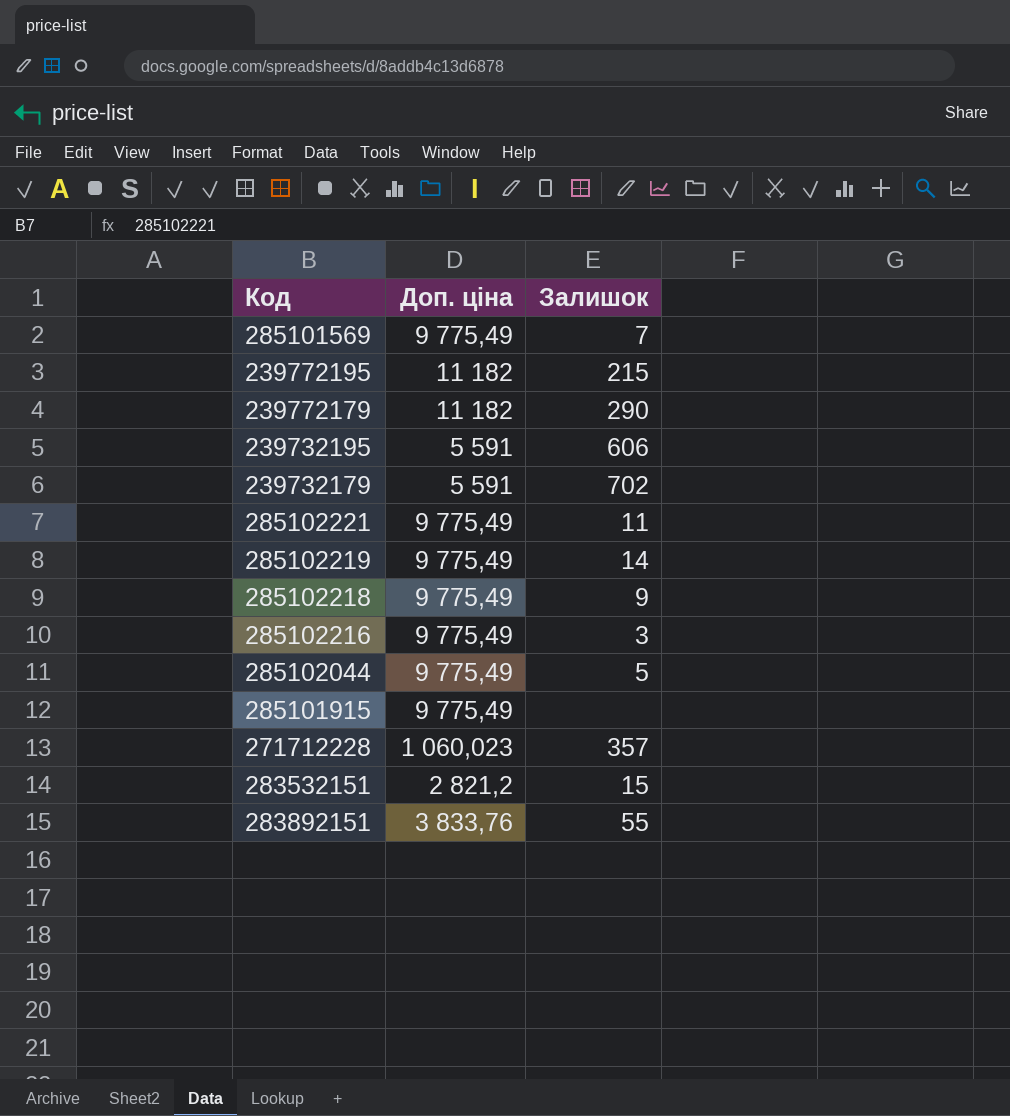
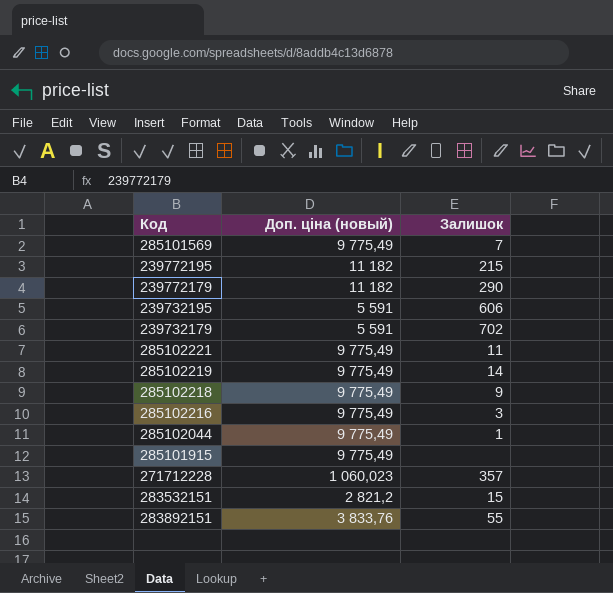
column name: Доп. ціна -> Доп. ціна (новый)
285102044 | Залишок: 5 -> 1

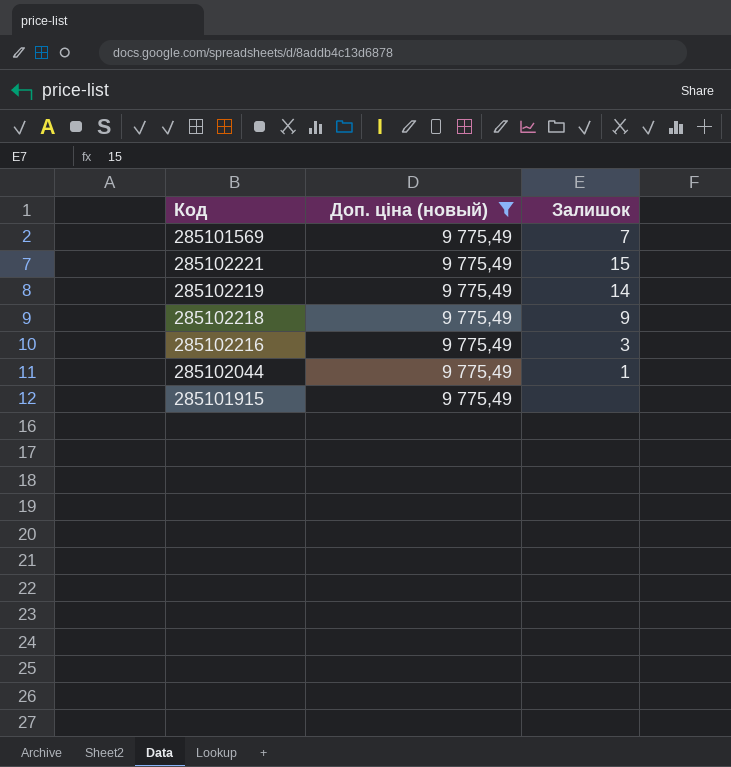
filter: none -> Доп. ціна (новый) = 9 775,49
285102221 | Залишок: 11 -> 15

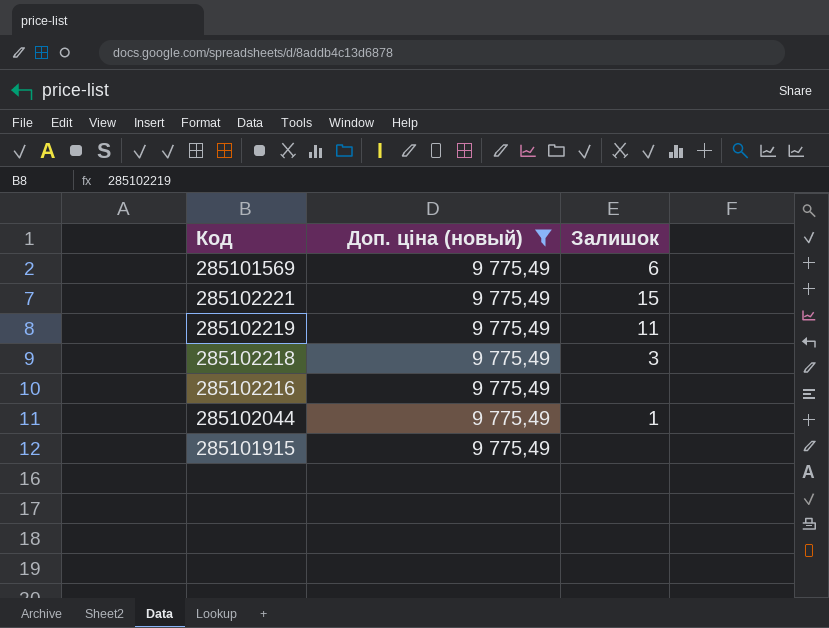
285101569 | Залишок: 7 -> 6
285102219 | Залишок: 14 -> 11
285102218 | Залишок: 9 -> 3
285102216 | Залишок: 3 -> none

